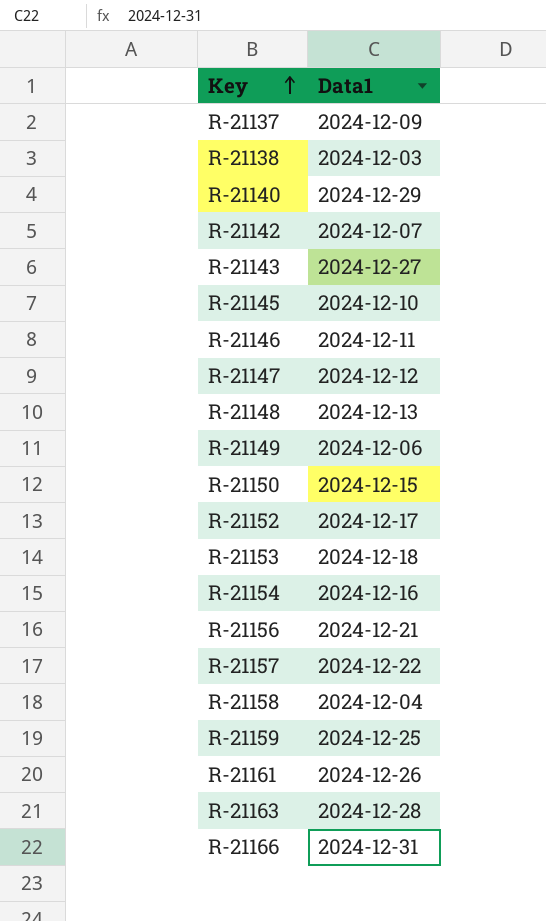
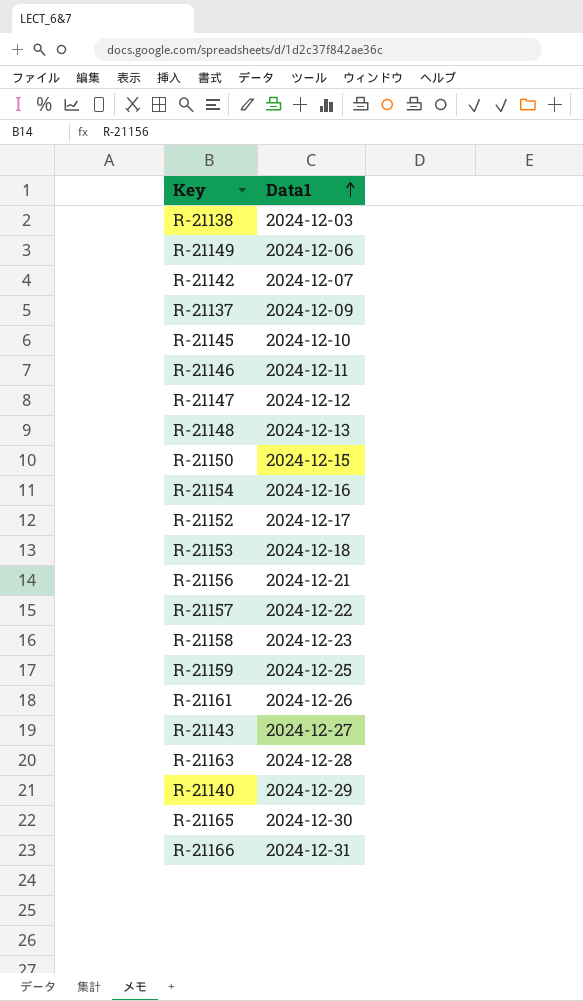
row order: Key ascending -> Data1 ascending
R-21158 | Data1: 2024-12-04 -> 2024-12-23
row R-21165: none -> 2024-12-30

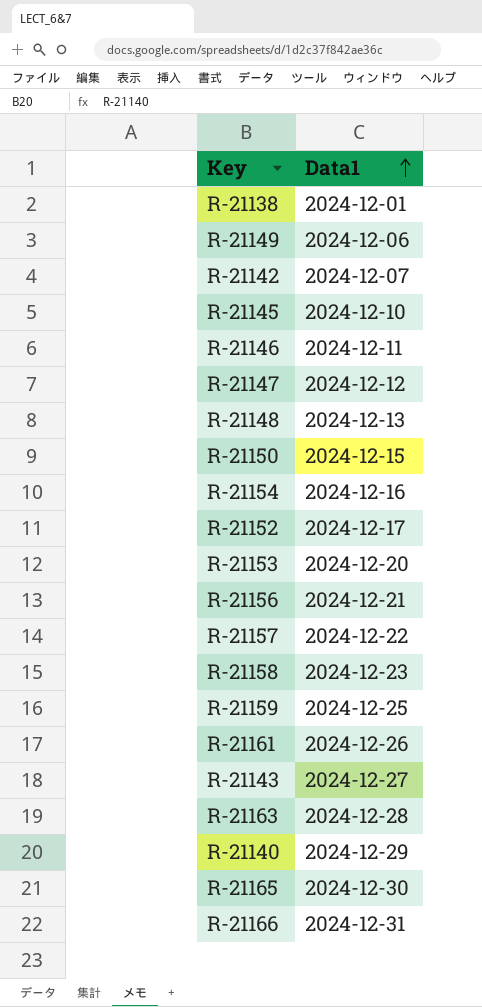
row R-21137: 2024-12-09 -> none
R-21138 | Data1: 2024-12-03 -> 2024-12-01
R-21153 | Data1: 2024-12-18 -> 2024-12-20

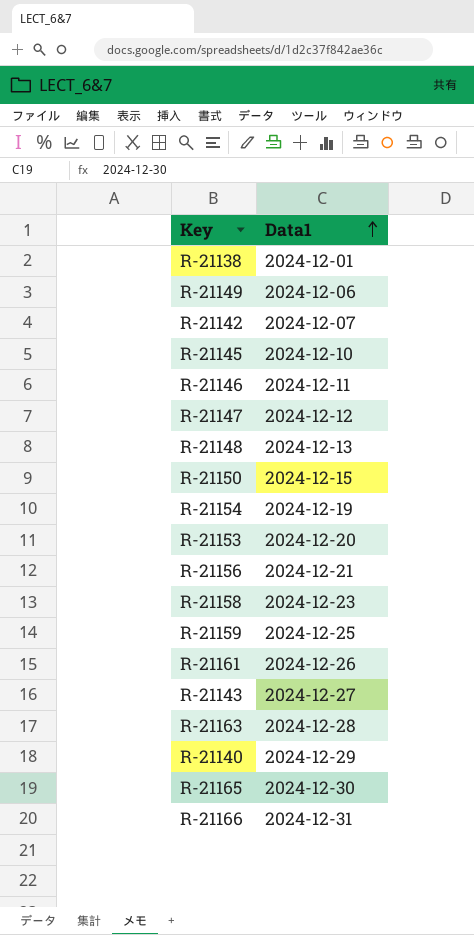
row R-21152: 2024-12-17 -> none
row R-21157: 2024-12-22 -> none
R-21154 | Data1: 2024-12-16 -> 2024-12-19

